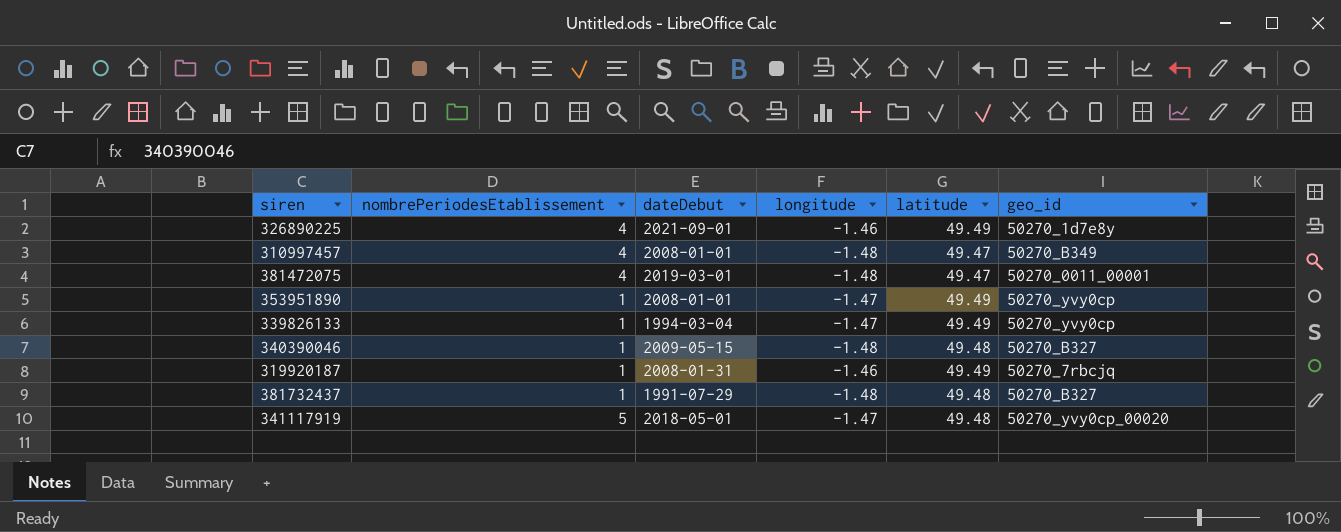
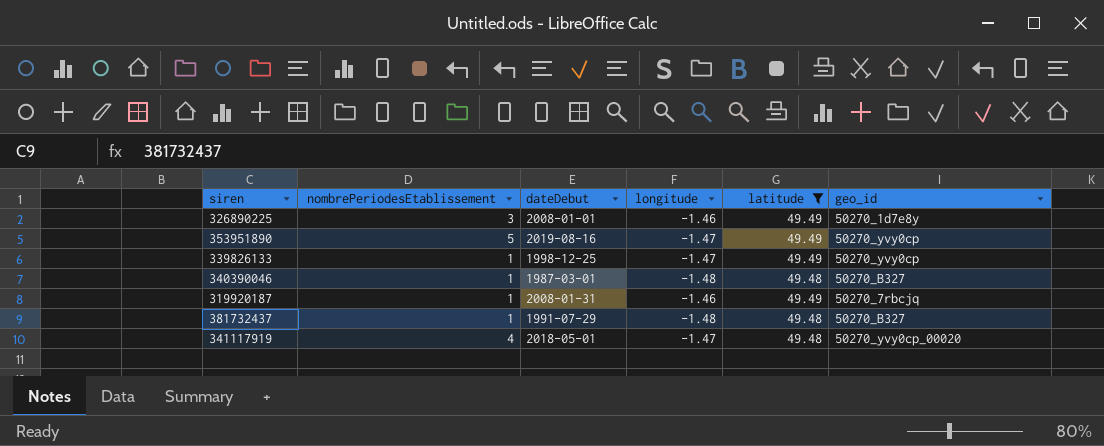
filter: none -> latitude != 49.47
326890225 | nombrePeriodesEtablissement: 4 -> 3
326890225 | dateDebut: 2021-09-01 -> 2008-01-01
353951890 | nombrePeriodesEtablissement: 1 -> 5
353951890 | dateDebut: 2008-01-01 -> 2019-08-16
339826133 | dateDebut: 1994-03-04 -> 1998-12-25
340390046 | dateDebut: 2009-05-15 -> 1987-03-01
341117919 | nombrePeriodesEtablissement: 5 -> 4

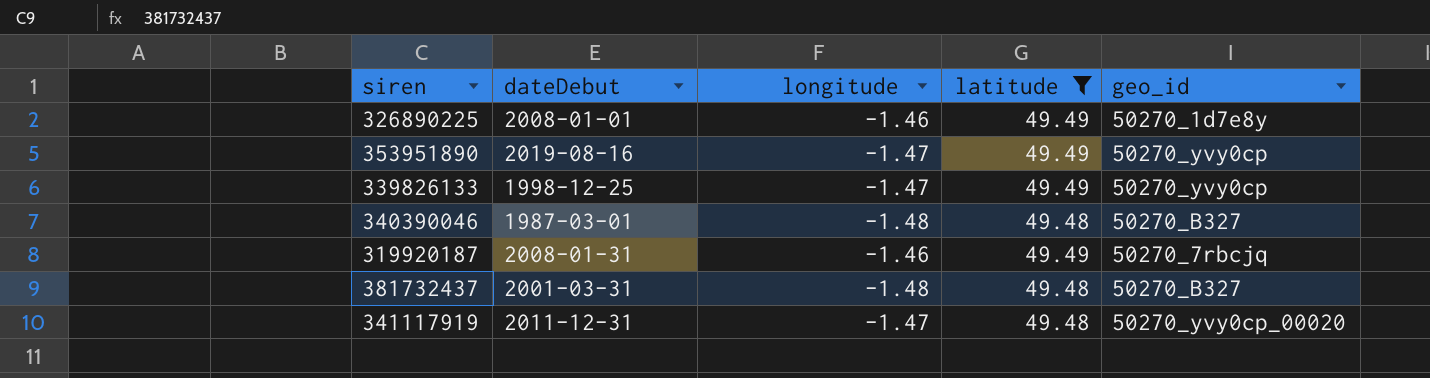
column nombrePeriodesEtablissement | position: 2 -> none
381732437 | dateDebut: 1991-07-29 -> 2001-03-31
341117919 | dateDebut: 2018-05-01 -> 2011-12-31

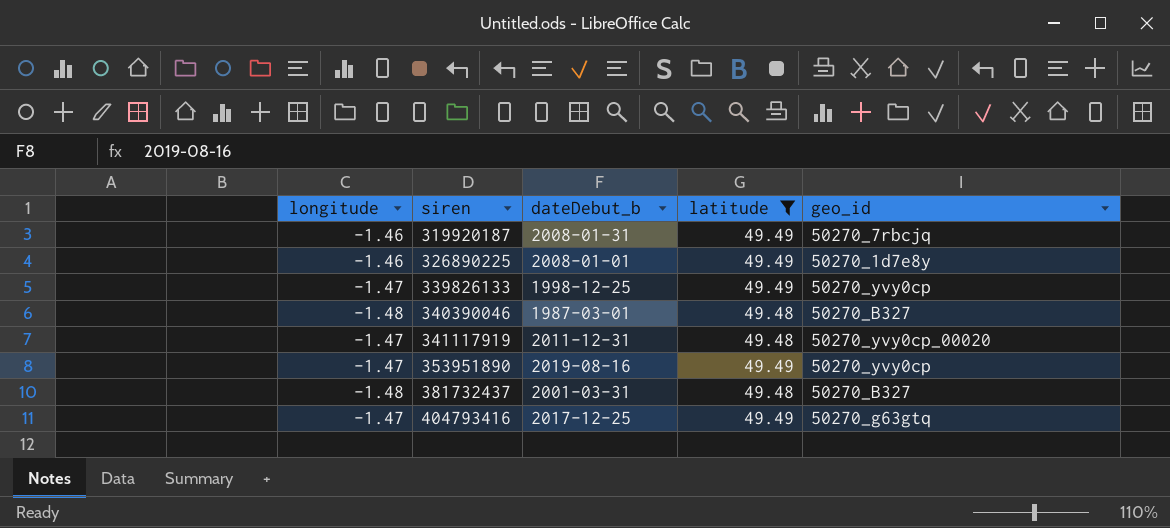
row order: none -> siren ascending
column longitude | position: 3 -> 1
column name: dateDebut -> dateDebut_b
row 404793416: none -> -1.47 | 2017-12-25 | 49.49 | 50270_g63gtq

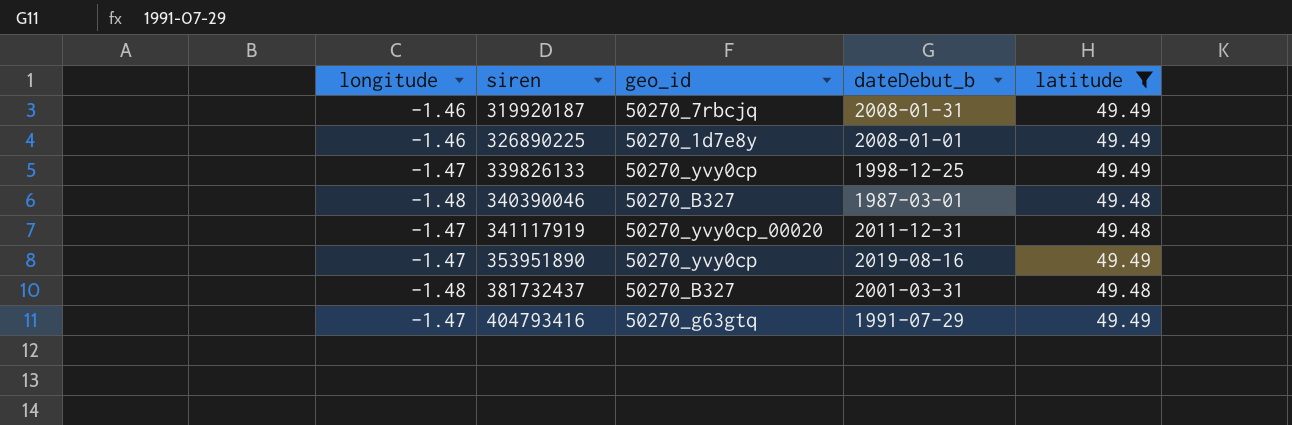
column geo_id | position: 5 -> 3
404793416 | dateDebut_b: 2017-12-25 -> 1991-07-29

